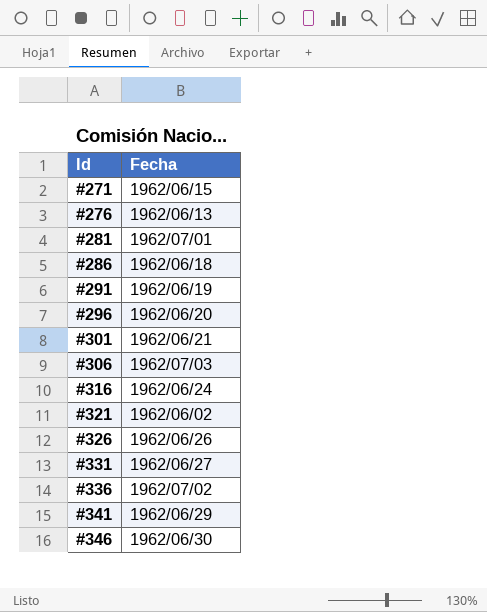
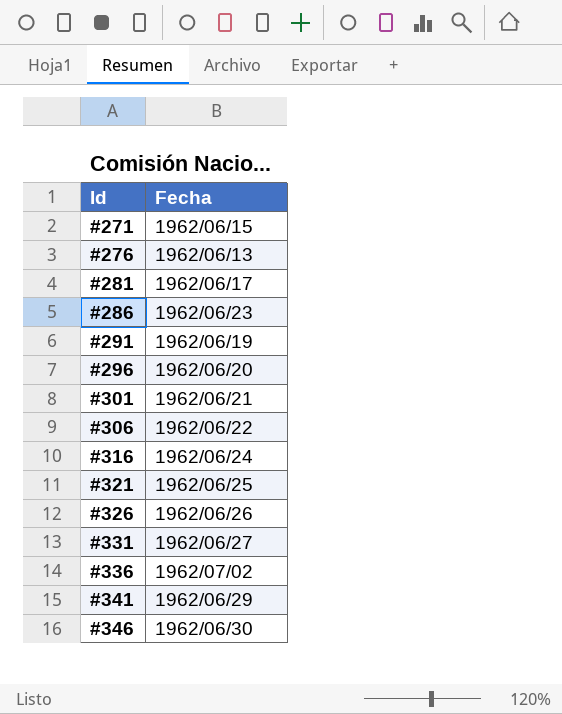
#281 | Fecha: 1962/07/01 -> 1962/06/17
#286 | Fecha: 1962/06/18 -> 1962/06/23
#306 | Fecha: 1962/07/03 -> 1962/06/22
#321 | Fecha: 1962/06/02 -> 1962/06/25

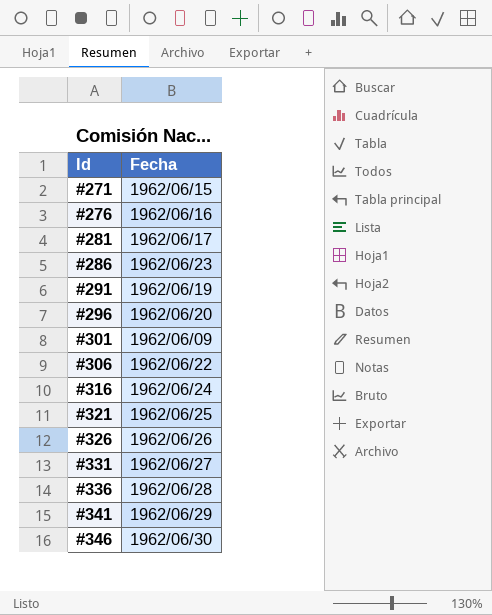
#276 | Fecha: 1962/06/13 -> 1962/06/16
#301 | Fecha: 1962/06/21 -> 1962/06/09
#336 | Fecha: 1962/07/02 -> 1962/06/28

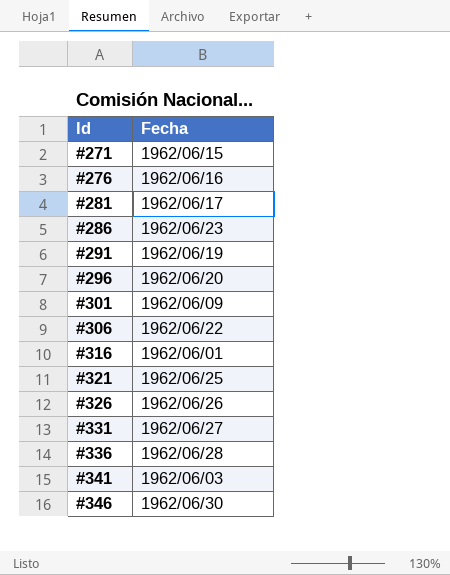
#316 | Fecha: 1962/06/24 -> 1962/06/01
#341 | Fecha: 1962/06/29 -> 1962/06/03

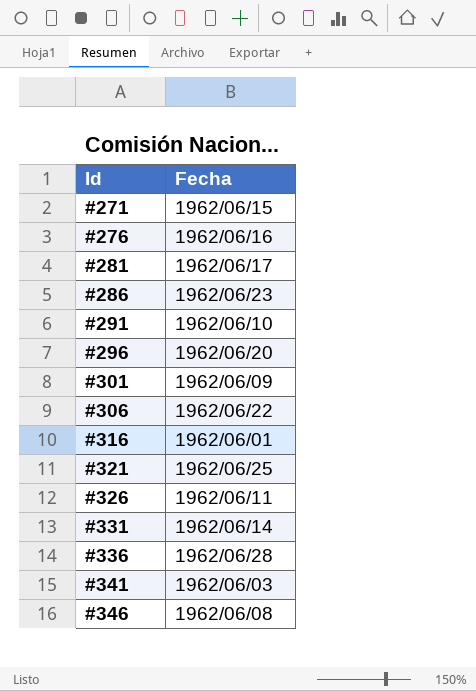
#291 | Fecha: 1962/06/19 -> 1962/06/10
#326 | Fecha: 1962/06/26 -> 1962/06/11
#331 | Fecha: 1962/06/27 -> 1962/06/14
#346 | Fecha: 1962/06/30 -> 1962/06/08

